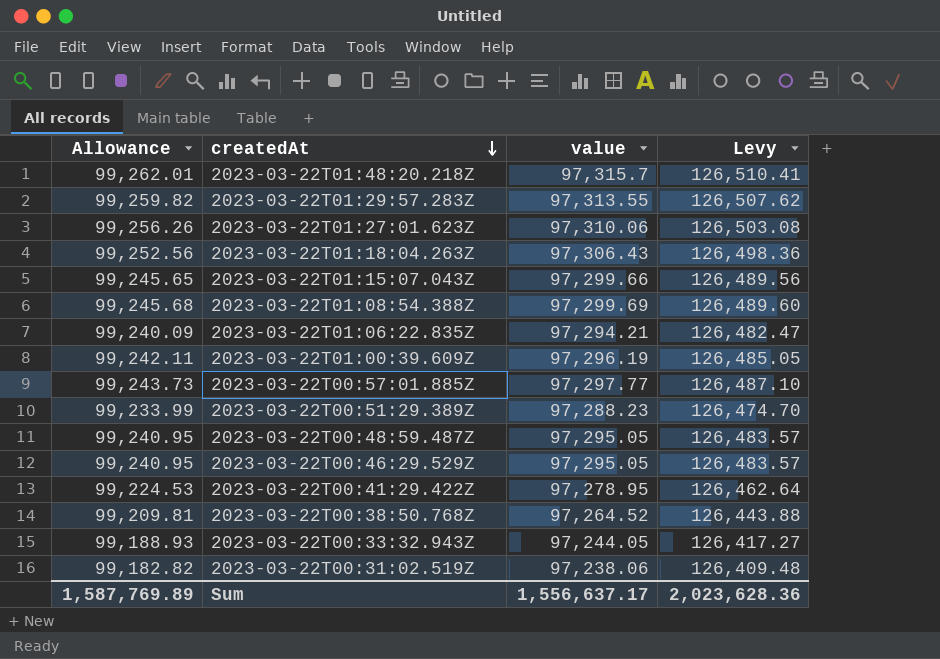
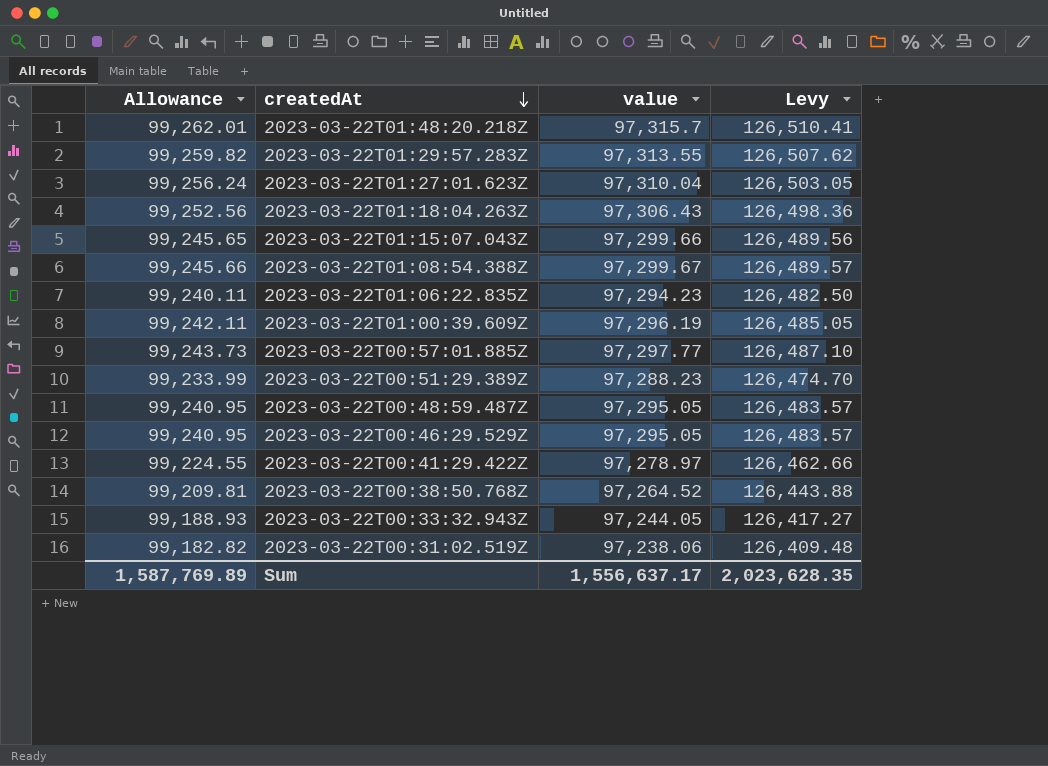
2023-03-22T01:27:01.623Z | Allowance: 99,256.26 -> 99,256.24
2023-03-22T01:27:01.623Z | value: 97,310.06 -> 97,310.04
2023-03-22T01:27:01.623Z | Levy: 126,503.08 -> 126,503.05
2023-03-22T01:08:54.388Z | Allowance: 99,245.68 -> 99,245.66
2023-03-22T01:08:54.388Z | value: 97,299.69 -> 97,299.67
2023-03-22T01:08:54.388Z | Levy: 126,489.60 -> 126,489.57
2023-03-22T01:06:22.835Z | Allowance: 99,240.09 -> 99,240.11
2023-03-22T01:06:22.835Z | value: 97,294.21 -> 97,294.23
2023-03-22T01:06:22.835Z | Levy: 126,482.47 -> 126,482.50
2023-03-22T00:41:29.422Z | Allowance: 99,224.53 -> 99,224.55
2023-03-22T00:41:29.422Z | value: 97,278.95 -> 97,278.97
2023-03-22T00:41:29.422Z | Levy: 126,462.64 -> 126,462.66
Sum | Levy: 2,023,628.36 -> 2,023,628.35

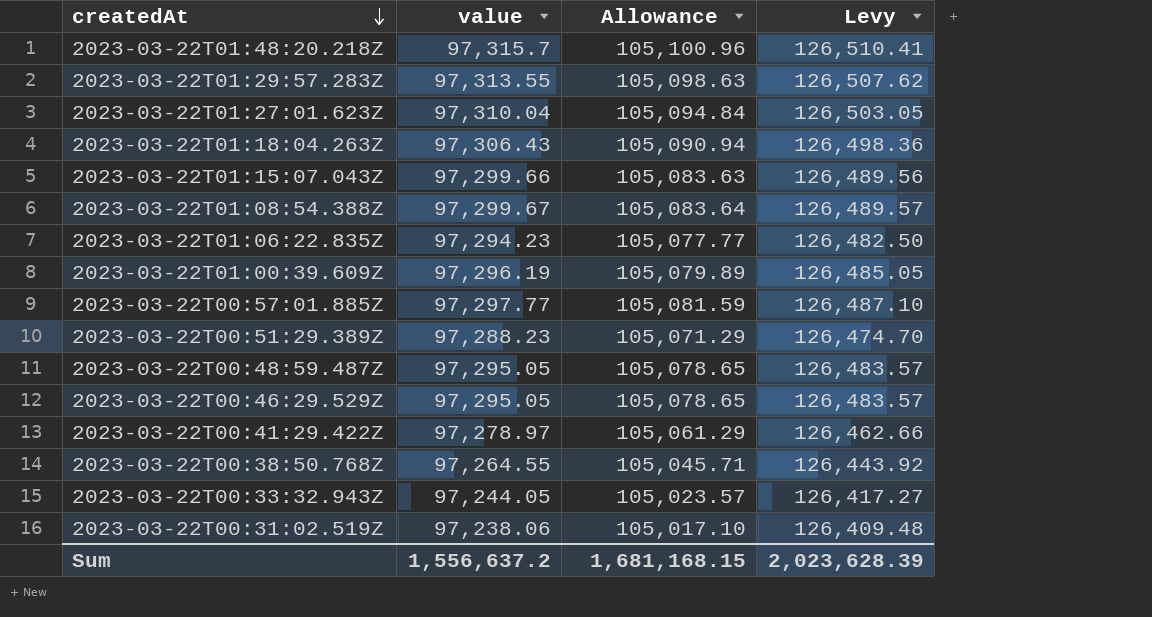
column Allowance | formula: [value] * 1.02 -> [value] * 1.08
column Allowance | position: 1 -> 3
2023-03-22T00:38:50.768Z | value: 97,264.52 -> 97,264.55
2023-03-22T00:38:50.768Z | Levy: 126,443.88 -> 126,443.92
Sum | value: 1,556,637.17 -> 1,556,637.2
Sum | Allowance: 1,587,769.89 -> 1,681,168.15
Sum | Levy: 2,023,628.35 -> 2,023,628.39

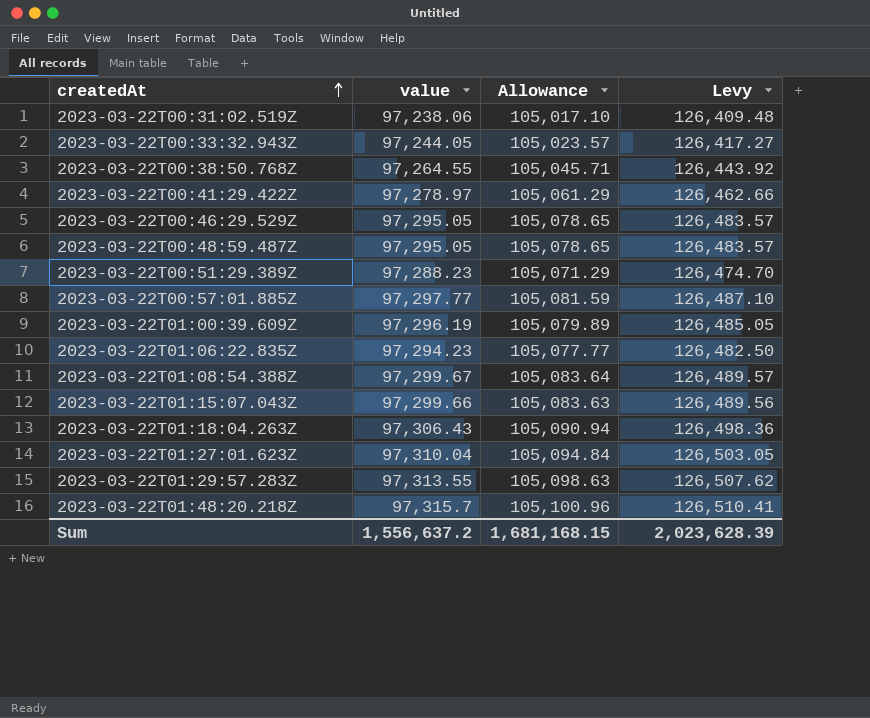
row order: createdAt descending -> createdAt ascending

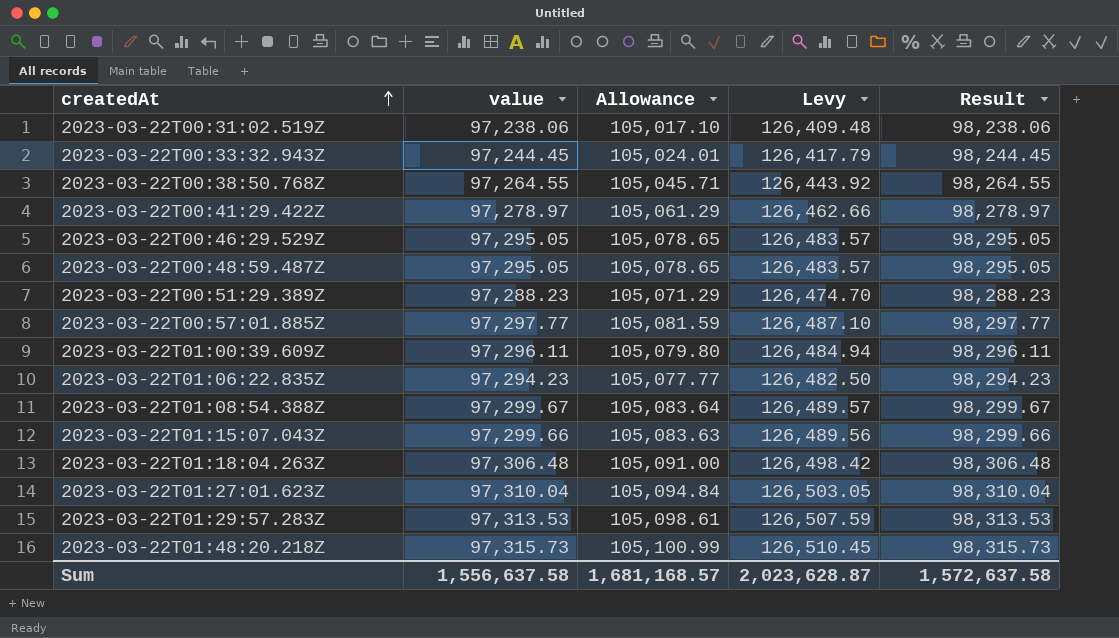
column Result | formula: none -> [value] + 1000
2023-03-22T00:33:32.943Z | value: 97,244.05 -> 97,244.45
2023-03-22T00:33:32.943Z | Allowance: 105,023.57 -> 105,024.01
2023-03-22T00:33:32.943Z | Levy: 126,417.27 -> 126,417.79
2023-03-22T01:00:39.609Z | value: 97,296.19 -> 97,296.11
2023-03-22T01:00:39.609Z | Allowance: 105,079.89 -> 105,079.80
2023-03-22T01:00:39.609Z | Levy: 126,485.05 -> 126,484.94
2023-03-22T01:18:04.263Z | value: 97,306.43 -> 97,306.48
2023-03-22T01:18:04.263Z | Allowance: 105,090.94 -> 105,091.00
2023-03-22T01:18:04.263Z | Levy: 126,498.36 -> 126,498.42
2023-03-22T01:29:57.283Z | value: 97,313.55 -> 97,313.53
2023-03-22T01:29:57.283Z | Allowance: 105,098.63 -> 105,098.61
2023-03-22T01:29:57.283Z | Levy: 126,507.62 -> 126,507.59
2023-03-22T01:48:20.218Z | value: 97,315.7 -> 97,315.73
2023-03-22T01:48:20.218Z | Allowance: 105,100.96 -> 105,100.99
2023-03-22T01:48:20.218Z | Levy: 126,510.41 -> 126,510.45
Sum | value: 1,556,637.2 -> 1,556,637.58
Sum | Allowance: 1,681,168.15 -> 1,681,168.57
Sum | Levy: 2,023,628.39 -> 2,023,628.87

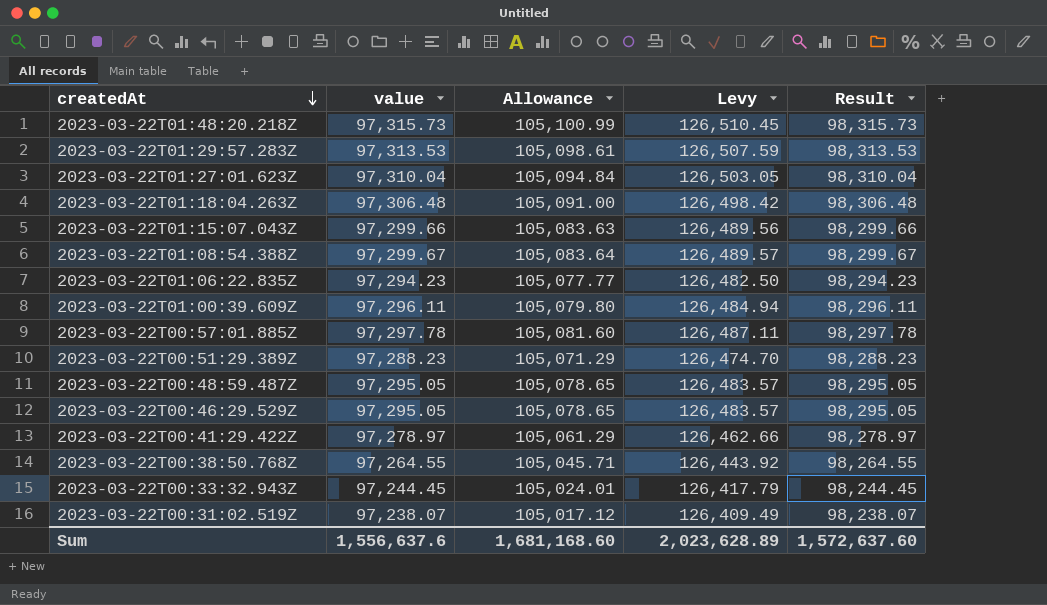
row order: createdAt ascending -> createdAt descending
2023-03-22T00:57:01.885Z | value: 97,297.77 -> 97,297.78
2023-03-22T00:57:01.885Z | Allowance: 105,081.59 -> 105,081.60
2023-03-22T00:57:01.885Z | Levy: 126,487.10 -> 126,487.11
2023-03-22T00:57:01.885Z | Result: 98,297.77 -> 98,297.78
2023-03-22T00:31:02.519Z | value: 97,238.06 -> 97,238.07
2023-03-22T00:31:02.519Z | Allowance: 105,017.10 -> 105,017.12
2023-03-22T00:31:02.519Z | Levy: 126,409.48 -> 126,409.49
2023-03-22T00:31:02.519Z | Result: 98,238.06 -> 98,238.07
Sum | value: 1,556,637.58 -> 1,556,637.6
Sum | Allowance: 1,681,168.57 -> 1,681,168.60
Sum | Levy: 2,023,628.87 -> 2,023,628.89
Sum | Result: 1,572,637.58 -> 1,572,637.60

